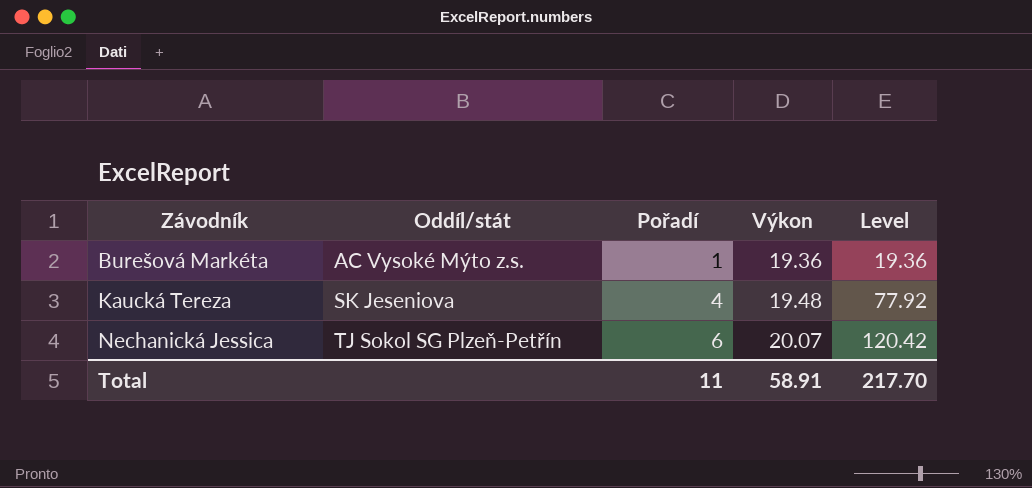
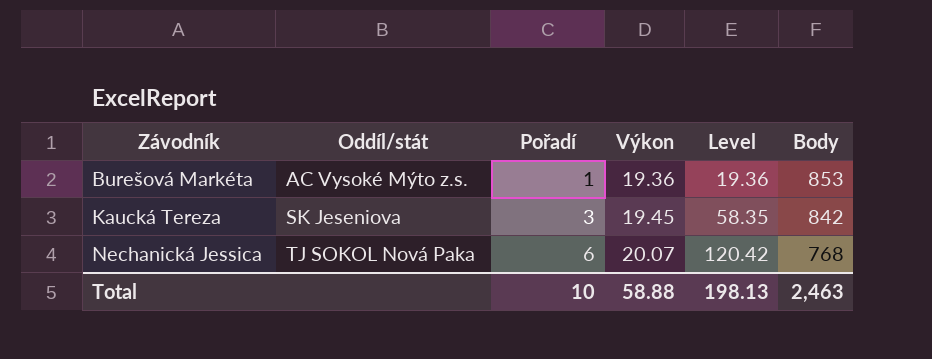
column Body | position: none -> 6
Kaucká Tereza | Pořadí: 4 -> 3
Kaucká Tereza | Výkon: 19.48 -> 19.45
Kaucká Tereza | Level: 77.92 -> 58.35
Nechanická Jessica | Oddíl/stát: TJ Sokol SG Plzeň-Petřín -> TJ SOKOL Nová Paka
Total | Pořadí: 11 -> 10
Total | Výkon: 58.91 -> 58.88
Total | Level: 217.70 -> 198.13

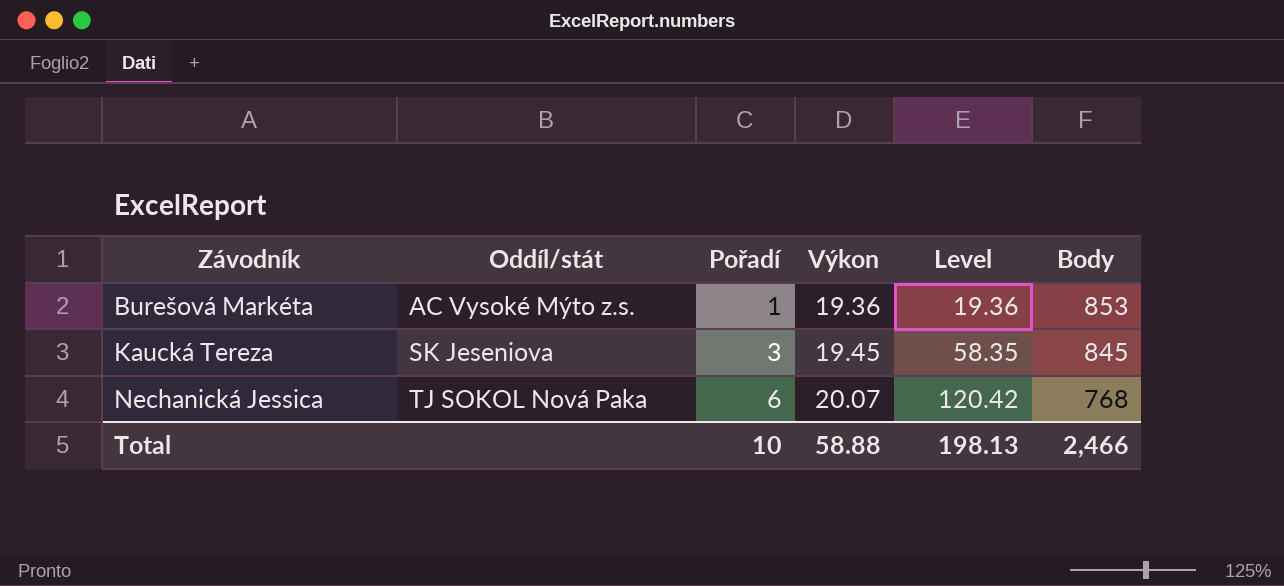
Kaucká Tereza | Body: 842 -> 845
Total | Body: 2,463 -> 2,466

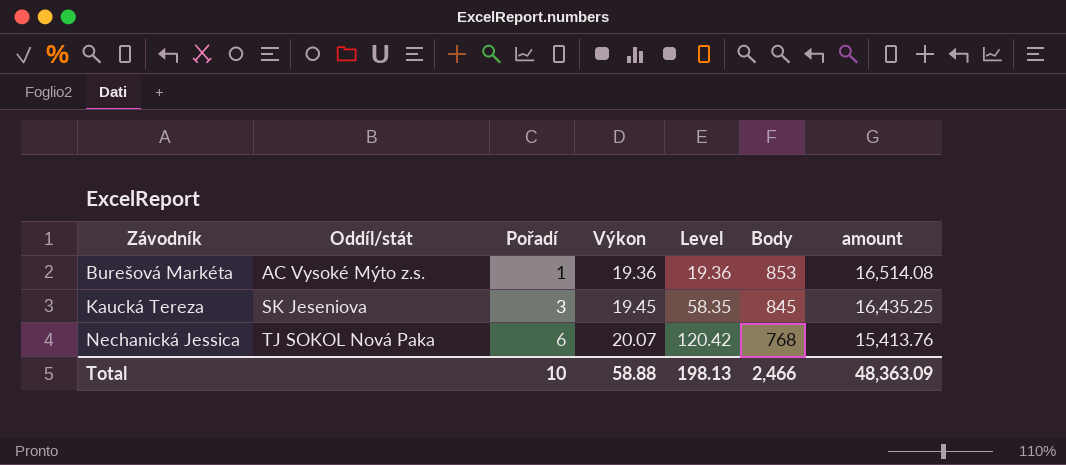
column amount | formula: none -> [Výkon] * [Body]

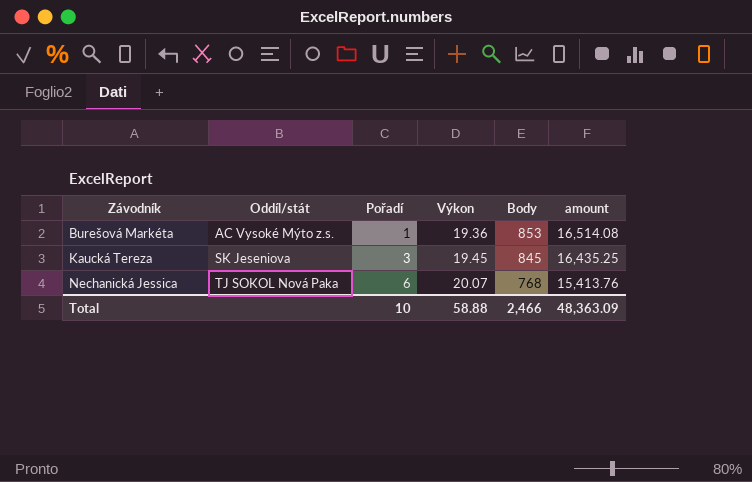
column Level | formula: [Pořadí] * [Výkon] -> none

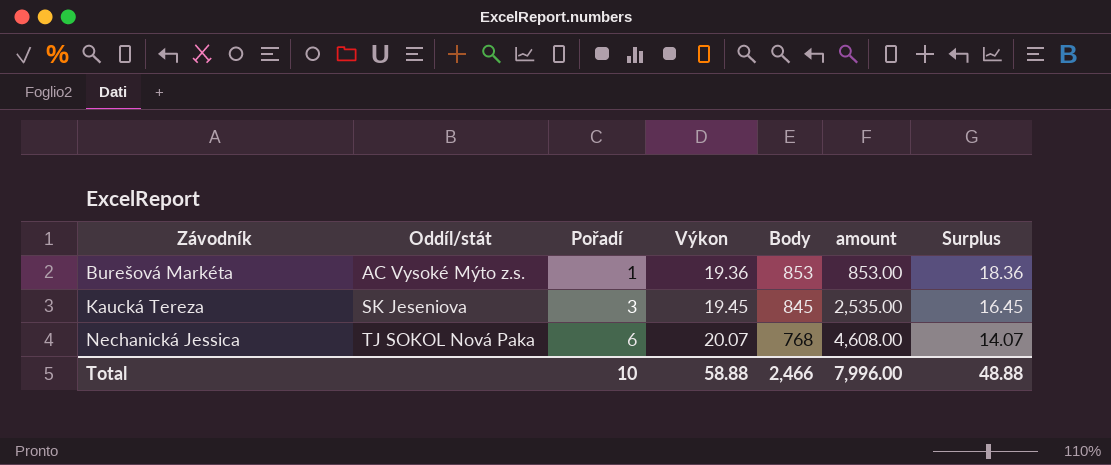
column amount | formula: [Výkon] * [Body] -> [Pořadí] * [Body]
column Surplus | formula: none -> [Výkon] - [Pořadí]
Total | amount: 48,363.09 -> 7,996.00

